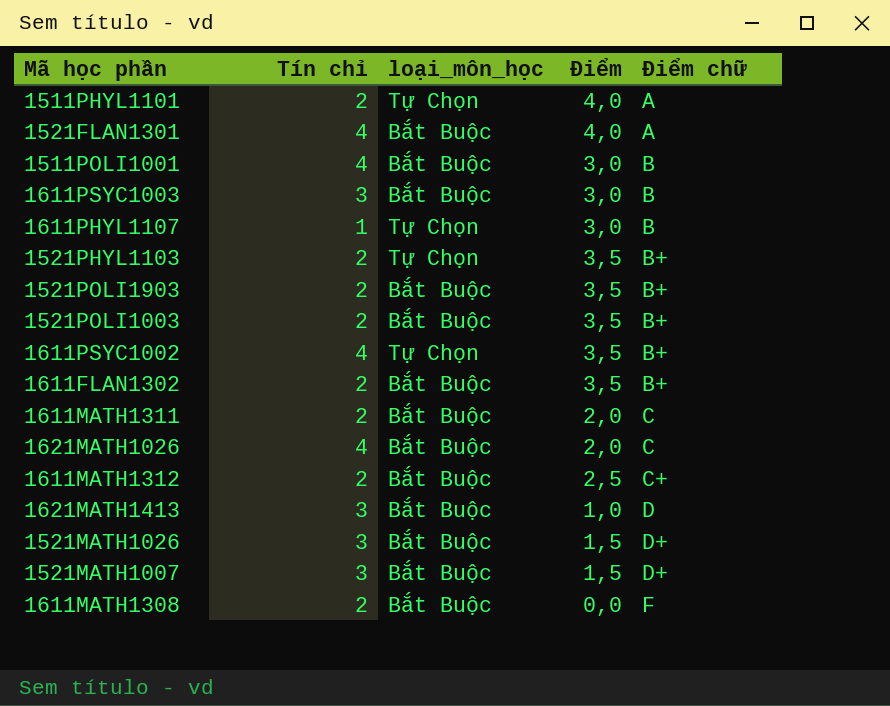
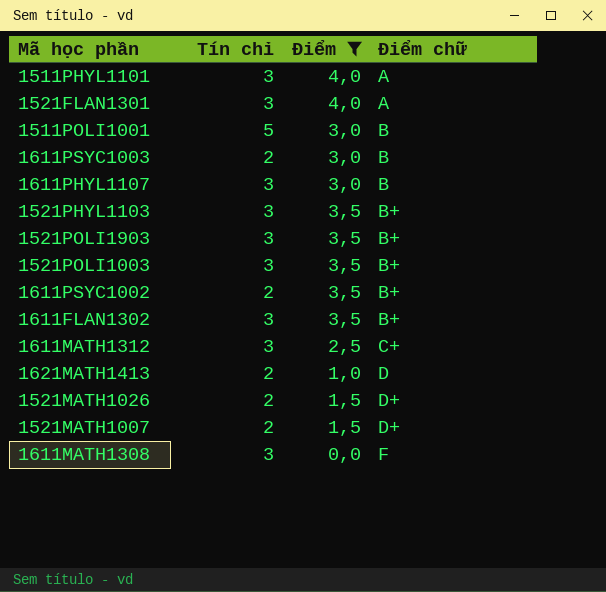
filter: none -> Điểm != 2,0
column loại_môn_học | position: 3 -> none
1511PHYL1101 | Tín chỉ: 2 -> 3
1521FLAN1301 | Tín chỉ: 4 -> 3
1511POLI1001 | Tín chỉ: 4 -> 5
1611PSYC1003 | Tín chỉ: 3 -> 2
1611PHYL1107 | Tín chỉ: 1 -> 3
1521PHYL1103 | Tín chỉ: 2 -> 3
1521POLI1903 | Tín chỉ: 2 -> 3
1521POLI1003 | Tín chỉ: 2 -> 3
1611PSYC1002 | Tín chỉ: 4 -> 2
1611FLAN1302 | Tín chỉ: 2 -> 3
1611MATH1312 | Tín chỉ: 2 -> 3
1621MATH1413 | Tín chỉ: 3 -> 2
1521MATH1026 | Tín chỉ: 3 -> 2
1521MATH1007 | Tín chỉ: 3 -> 2
1611MATH1308 | Tín chỉ: 2 -> 3

